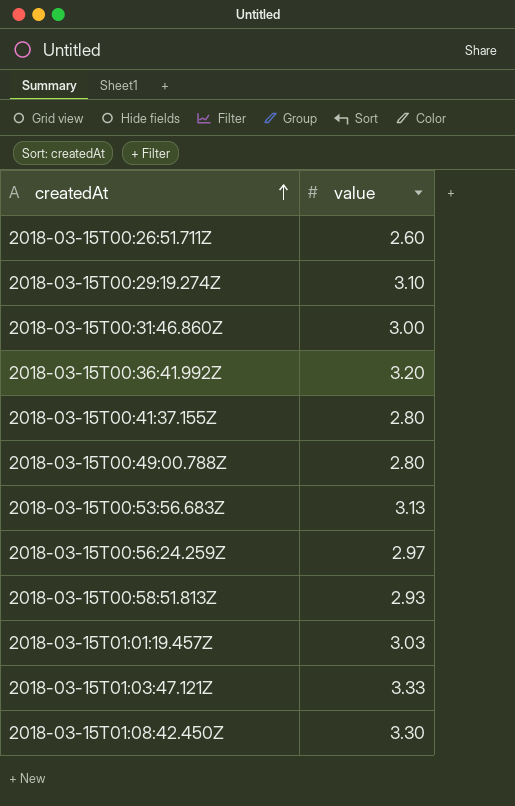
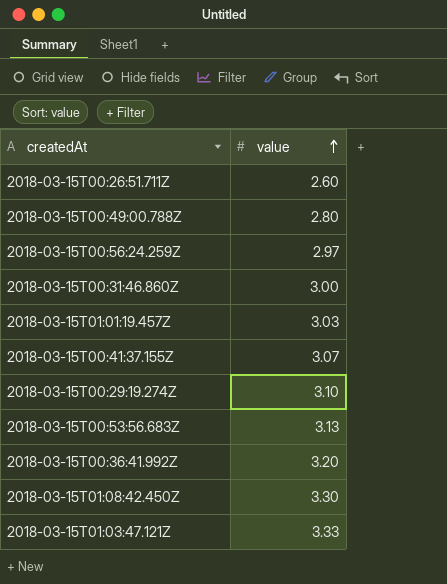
row order: createdAt ascending -> value ascending
row 2018-03-15T00:58:51.813Z: 2.93 -> none
2018-03-15T00:41:37.155Z | value: 2.80 -> 3.07

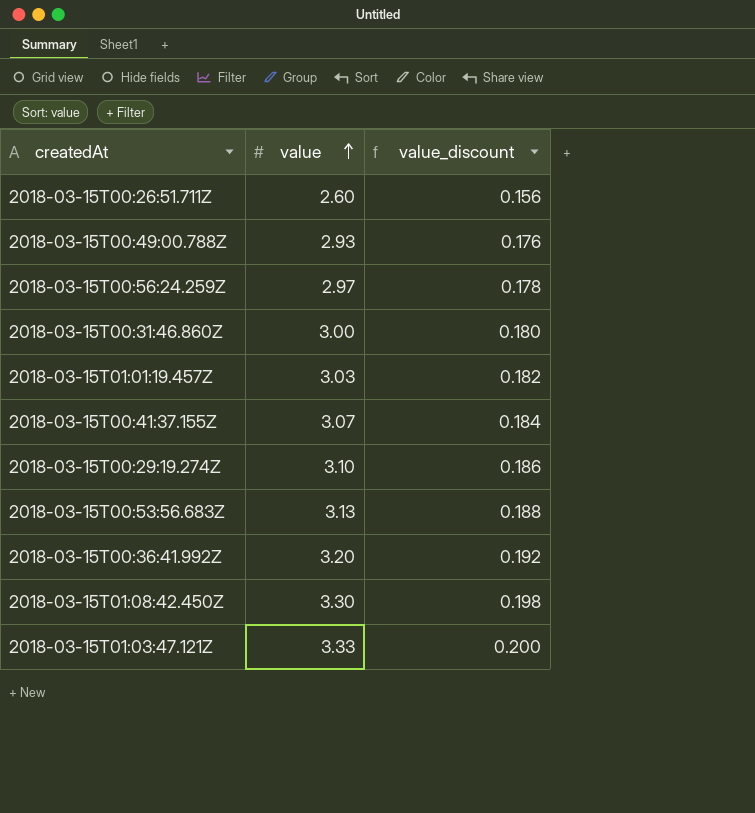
column value_discount | formula: none -> [value] * 0.06
2018-03-15T00:49:00.788Z | value: 2.80 -> 2.93

